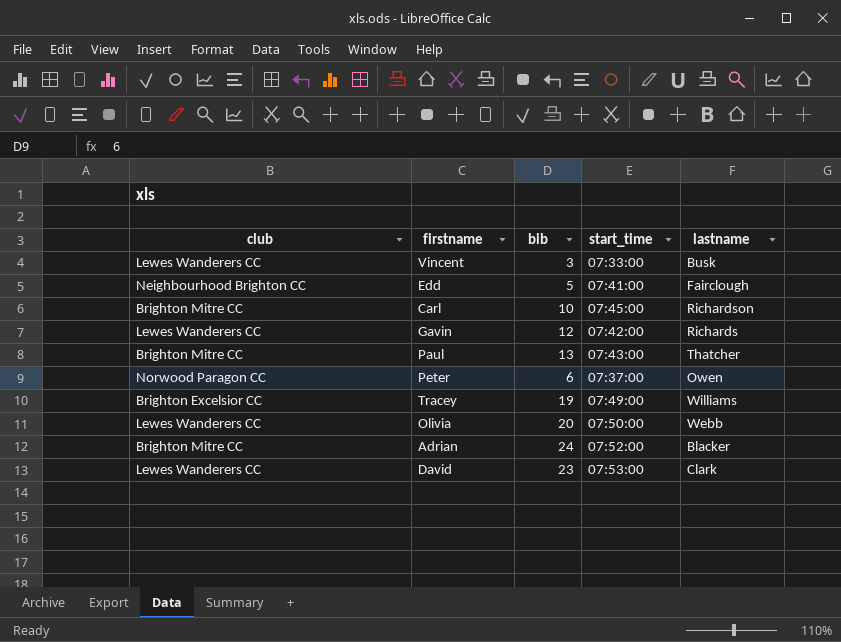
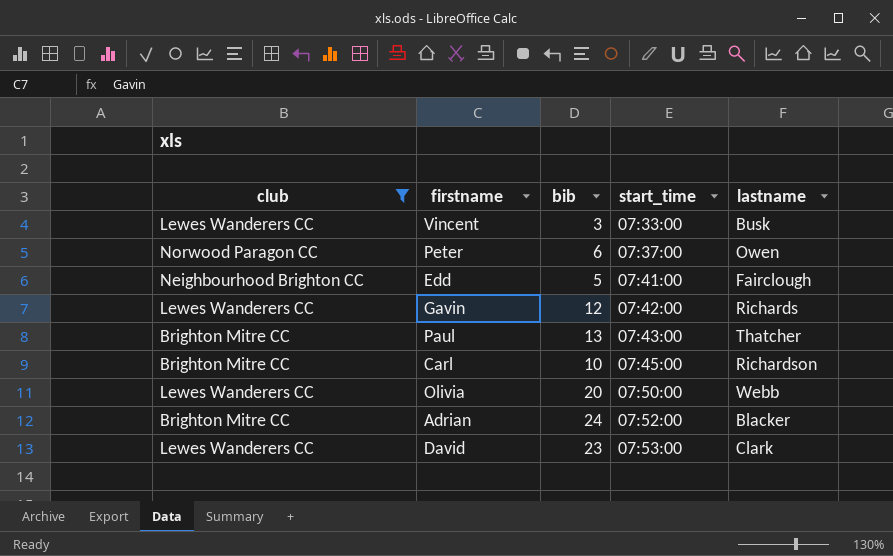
filter: none -> club != Brighton Excelsior CC
row order: none -> start_time ascending

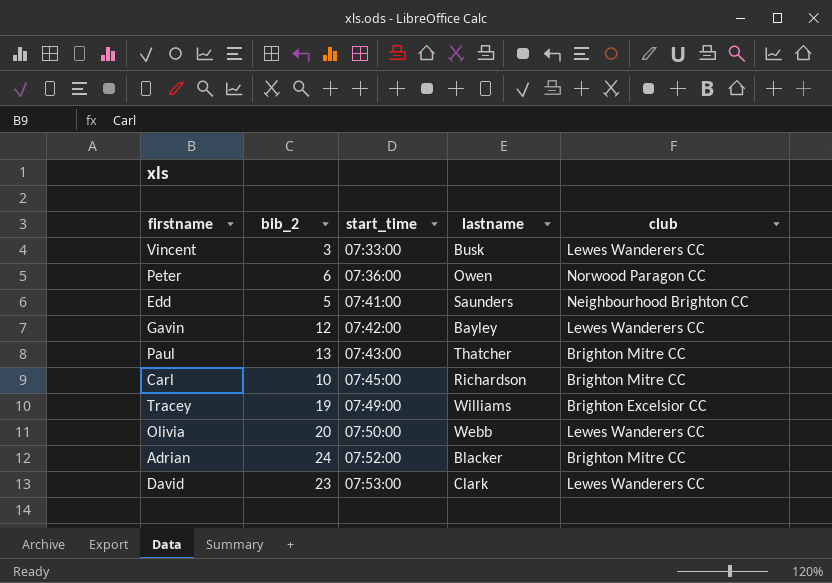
filter: club != Brighton Excelsior CC -> none
column name: bib -> bib_2
column club | position: 1 -> 5
Peter | start_time: 07:37:00 -> 07:36:00
Edd | lastname: Fairclough -> Saunders
Gavin | lastname: Richards -> Bayley

